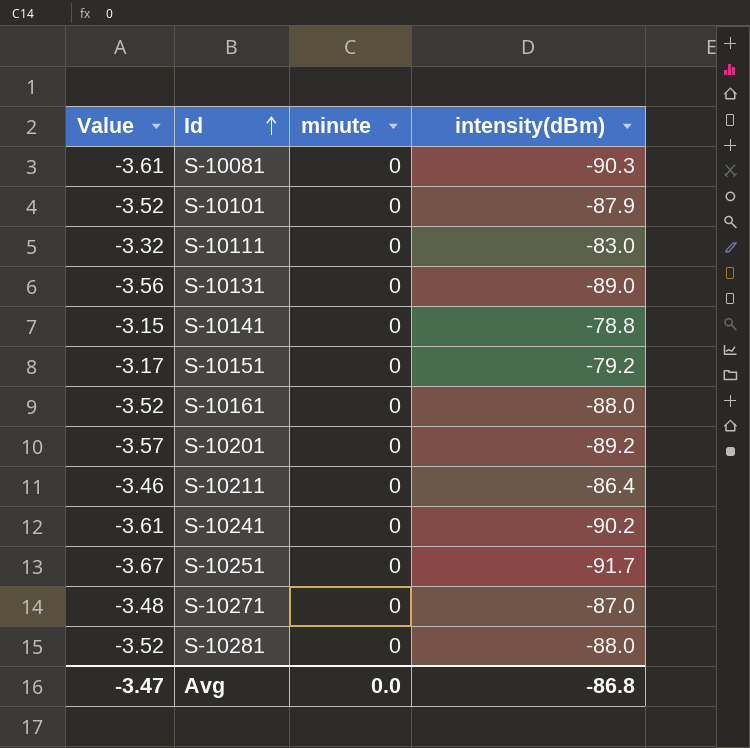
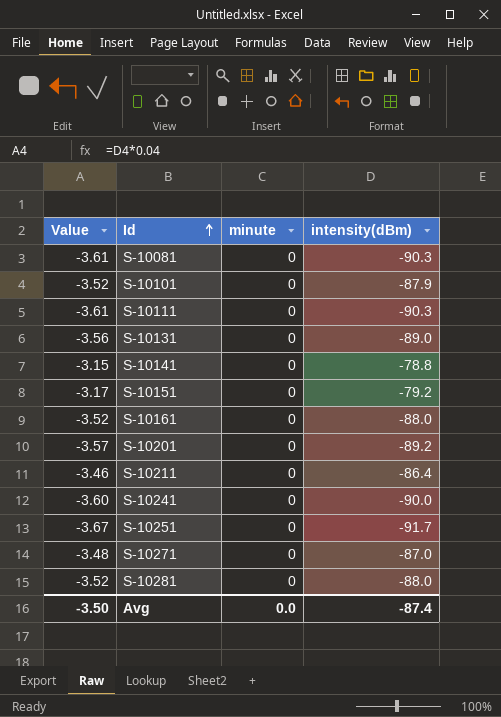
S-10111 | Value: -3.32 -> -3.61
S-10111 | intensity(dBm): -83.0 -> -90.3
S-10241 | Value: -3.61 -> -3.60
S-10241 | intensity(dBm): -90.2 -> -90.0
Avg | Value: -3.47 -> -3.50
Avg | intensity(dBm): -86.8 -> -87.4

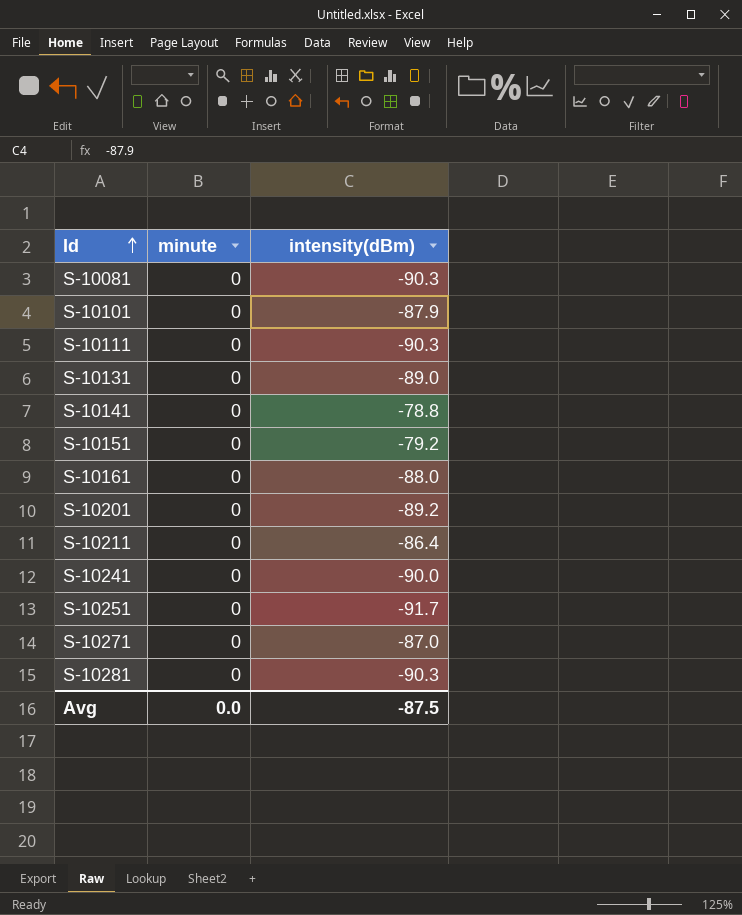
column Value | formula: [intensity(dBm)] * 0.04 -> none
S-10281 | intensity(dBm): -88.0 -> -90.3
Avg | intensity(dBm): -87.4 -> -87.5

